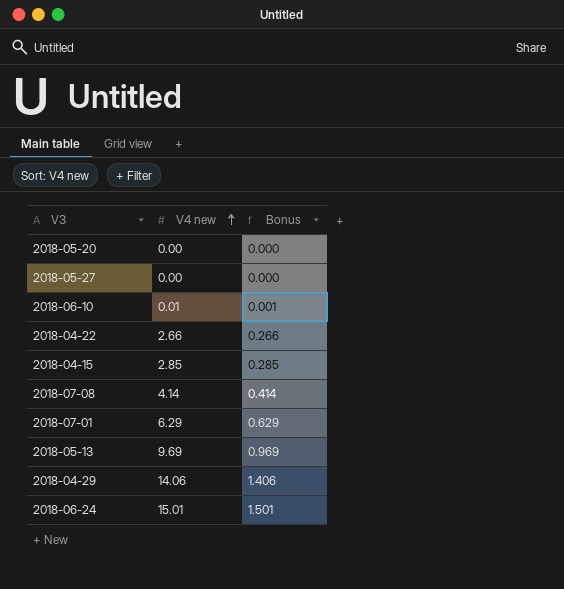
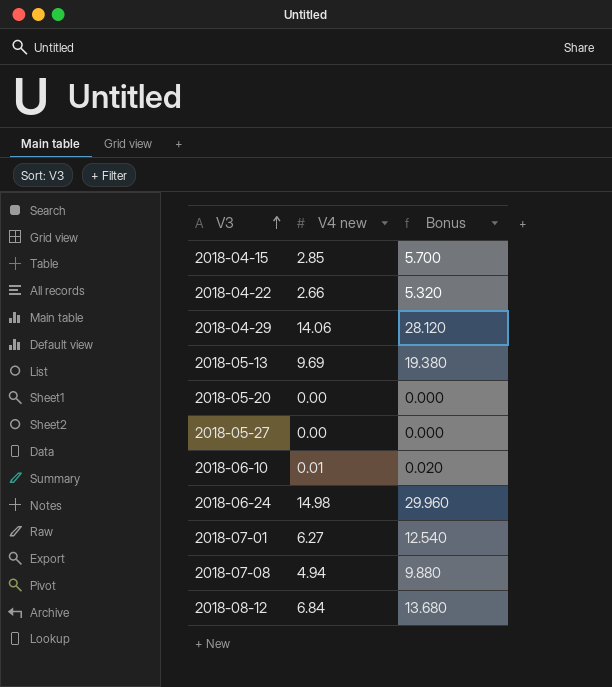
row order: V4 new ascending -> V3 ascending
column Bonus | formula: [V4 new] * 0.1 -> [V4 new] * 2
2018-06-24 | V4 new: 15.01 -> 14.98
2018-07-01 | V4 new: 6.29 -> 6.27
2018-07-08 | V4 new: 4.14 -> 4.94
row 2018-08-12: none -> 6.84 | 13.680

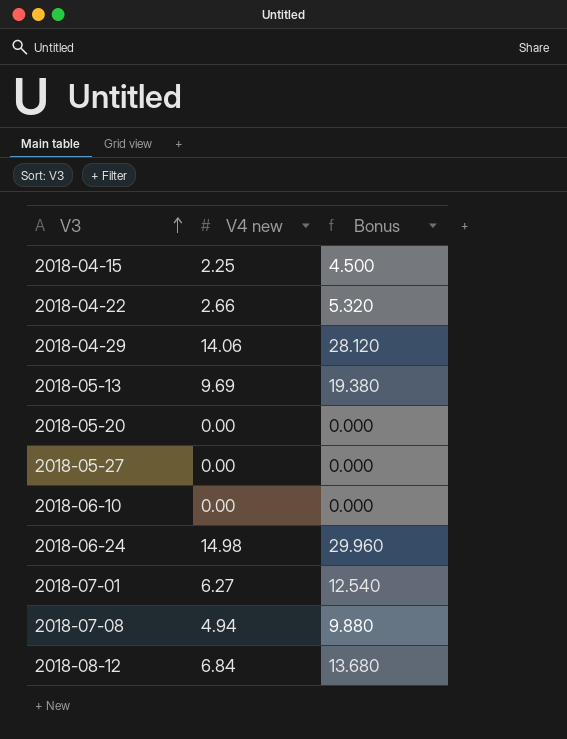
2018-04-15 | V4 new: 2.85 -> 2.25
2018-04-15 | Bonus: 5.700 -> 4.500
2018-06-10 | V4 new: 0.01 -> 0.00
2018-06-10 | Bonus: 0.020 -> 0.000

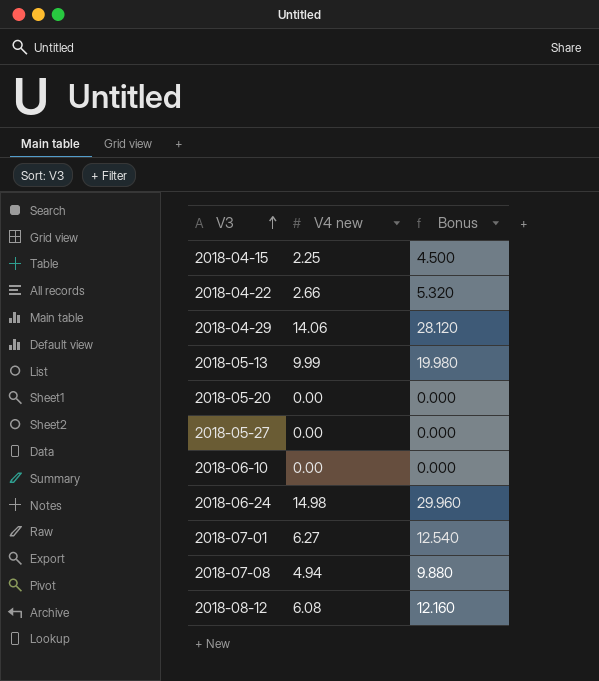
2018-05-13 | V4 new: 9.69 -> 9.99
2018-05-13 | Bonus: 19.380 -> 19.980
2018-08-12 | V4 new: 6.84 -> 6.08
2018-08-12 | Bonus: 13.680 -> 12.160

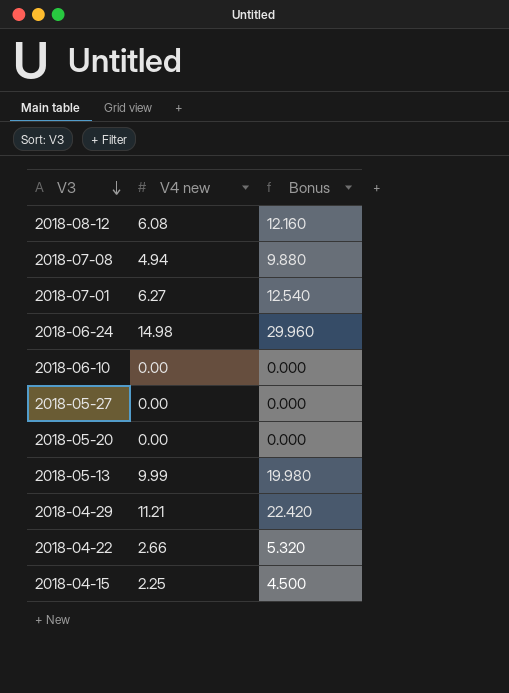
row order: V3 ascending -> V3 descending
2018-04-29 | V4 new: 14.06 -> 11.21
2018-04-29 | Bonus: 28.120 -> 22.420

